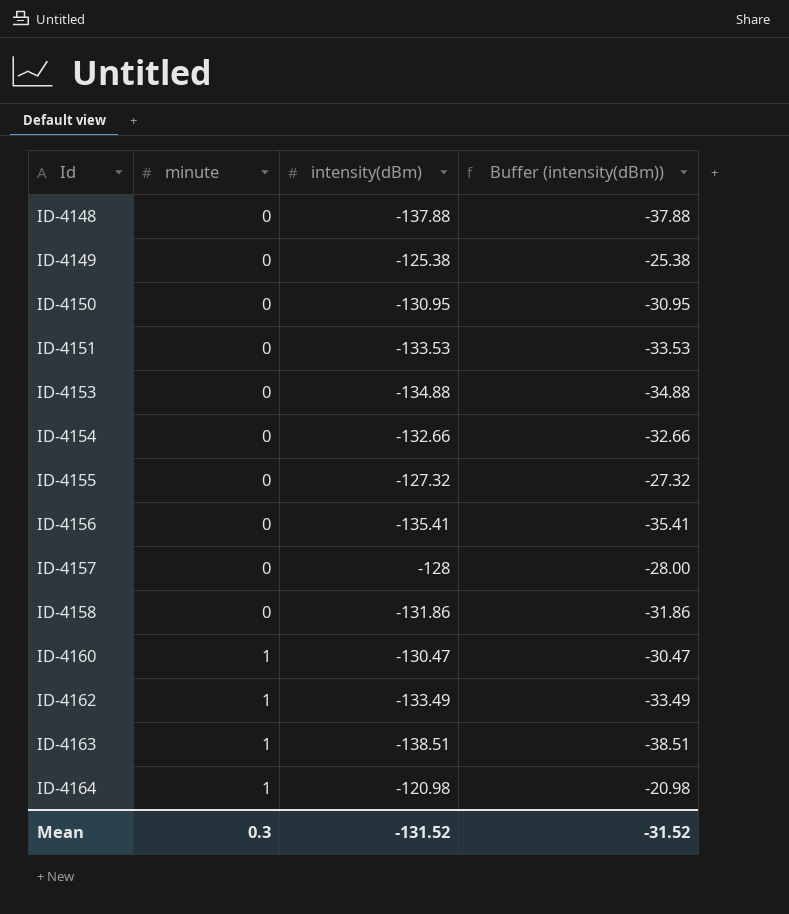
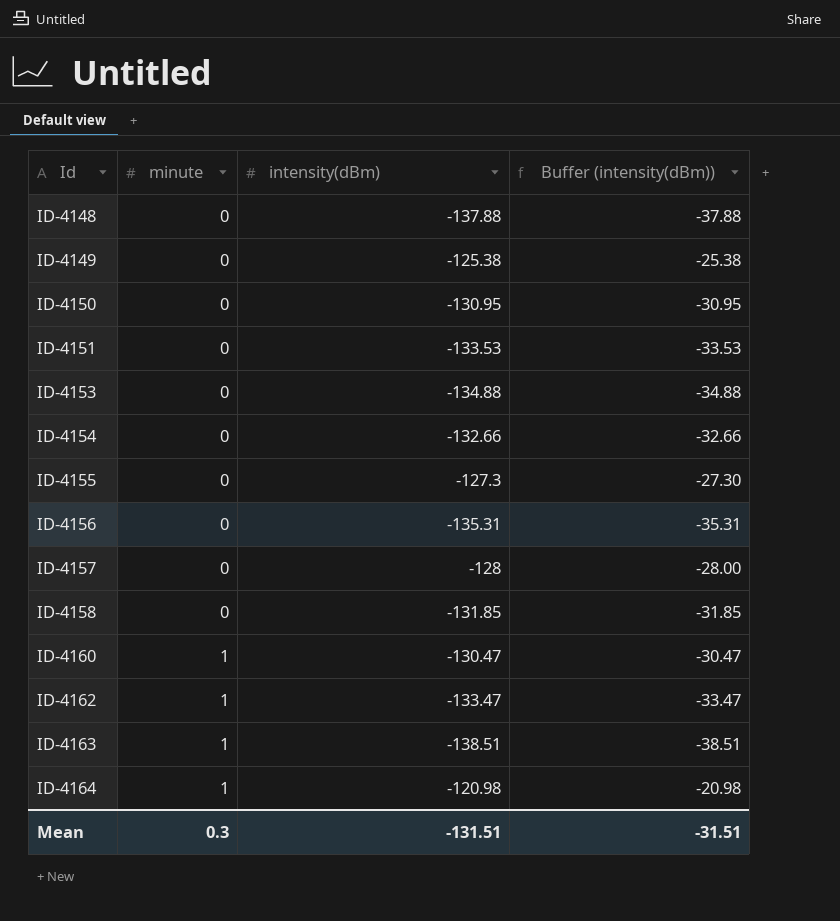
ID-4155 | intensity(dBm): -127.32 -> -127.3
ID-4155 | Buffer (intensity(dBm)): -27.32 -> -27.30
ID-4156 | intensity(dBm): -135.41 -> -135.31
ID-4156 | Buffer (intensity(dBm)): -35.41 -> -35.31
ID-4158 | intensity(dBm): -131.86 -> -131.85
ID-4158 | Buffer (intensity(dBm)): -31.86 -> -31.85
ID-4162 | intensity(dBm): -133.49 -> -133.47
ID-4162 | Buffer (intensity(dBm)): -33.49 -> -33.47
Mean | intensity(dBm): -131.52 -> -131.51
Mean | Buffer (intensity(dBm)): -31.52 -> -31.51

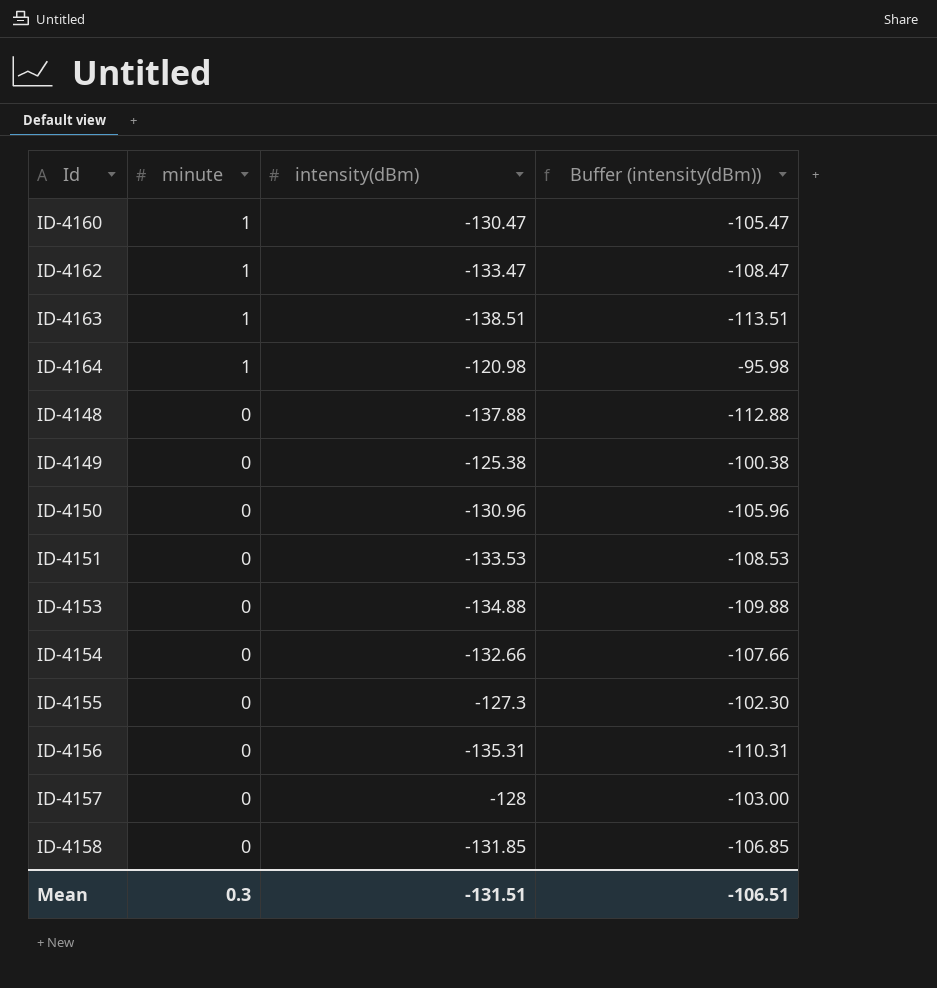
row order: Id ascending -> minute descending
column Buffer (intensity(dBm)) | formula: [intensity(dBm)] + 100 -> [intensity(dBm)] + 25
ID-4150 | intensity(dBm): -130.95 -> -130.96
Mean | Buffer (intensity(dBm)): -31.51 -> -106.51

